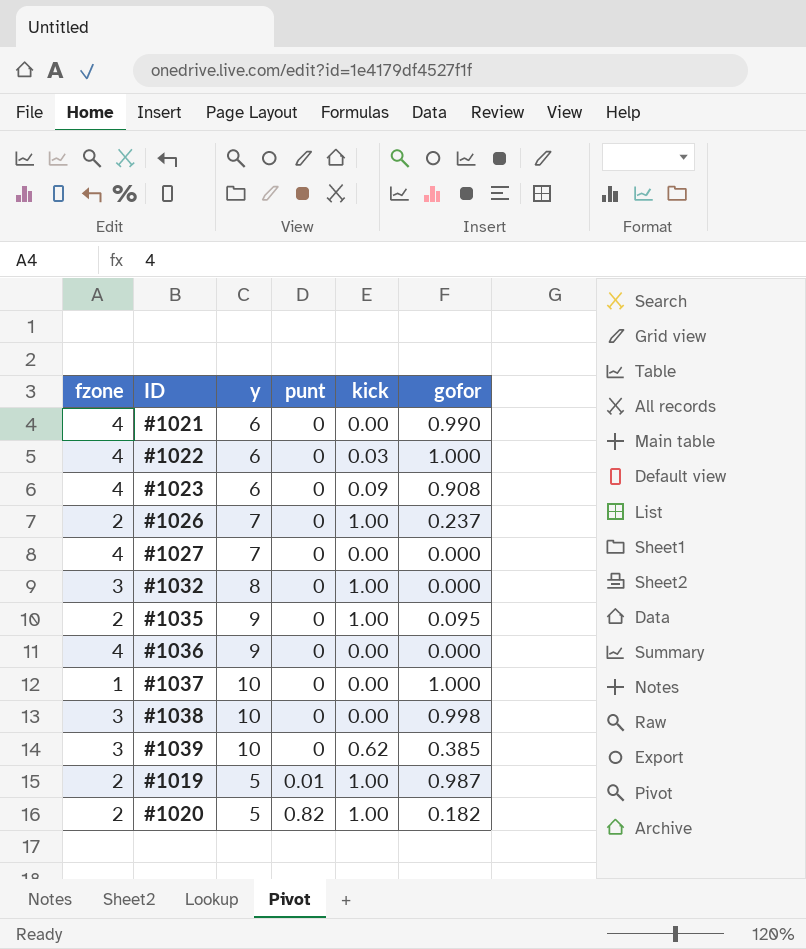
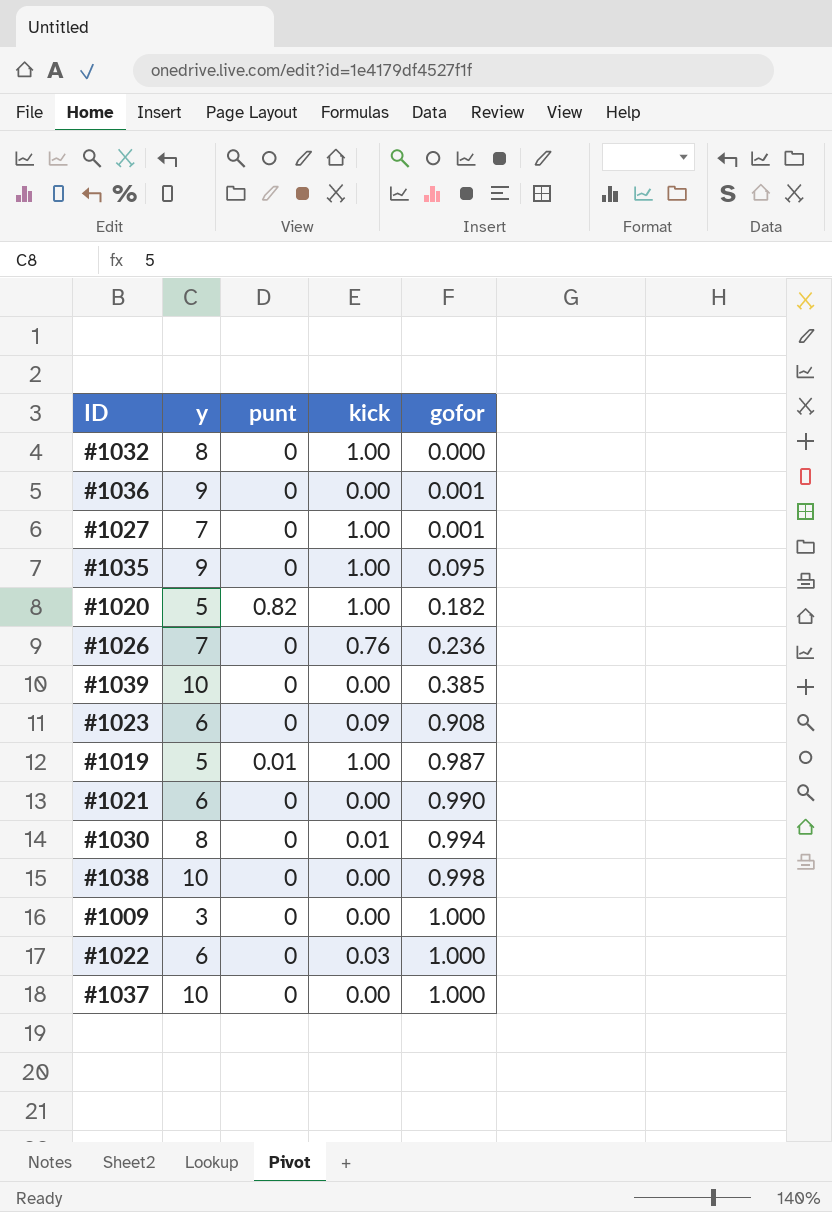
row order: punt ascending -> gofor ascending
column fzone | position: 1 -> none
#1036 | gofor: 0.000 -> 0.001
#1027 | kick: 0.00 -> 1.00
#1027 | gofor: 0.000 -> 0.001
#1026 | kick: 1.00 -> 0.76
#1026 | gofor: 0.237 -> 0.236
#1039 | kick: 0.62 -> 0.00
row #1030: none -> 8 | 0 | 0.01 | 0.994
row #1009: none -> 3 | 0 | 0.00 | 1.000

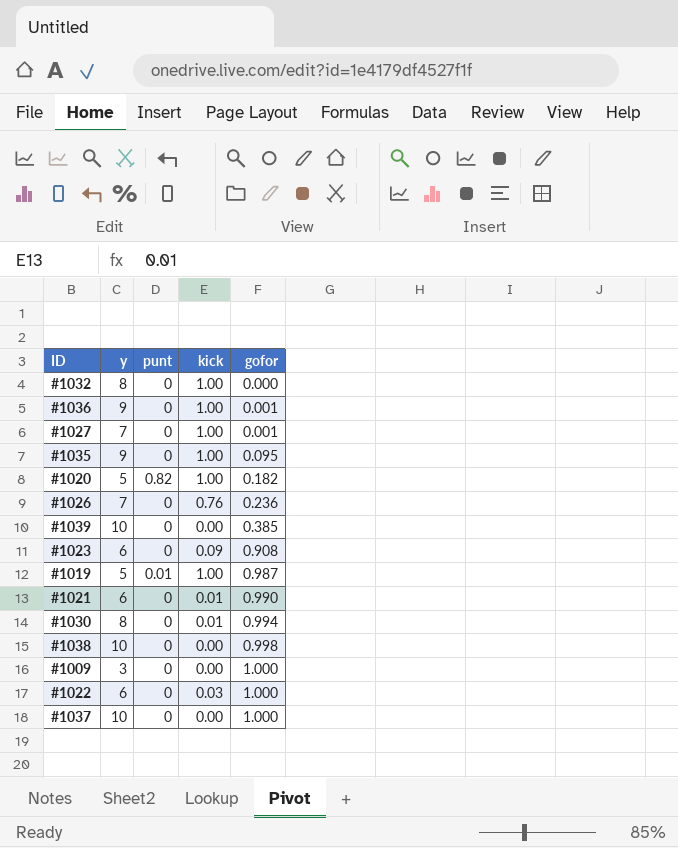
#1036 | kick: 0.00 -> 1.00
#1021 | kick: 0.00 -> 0.01

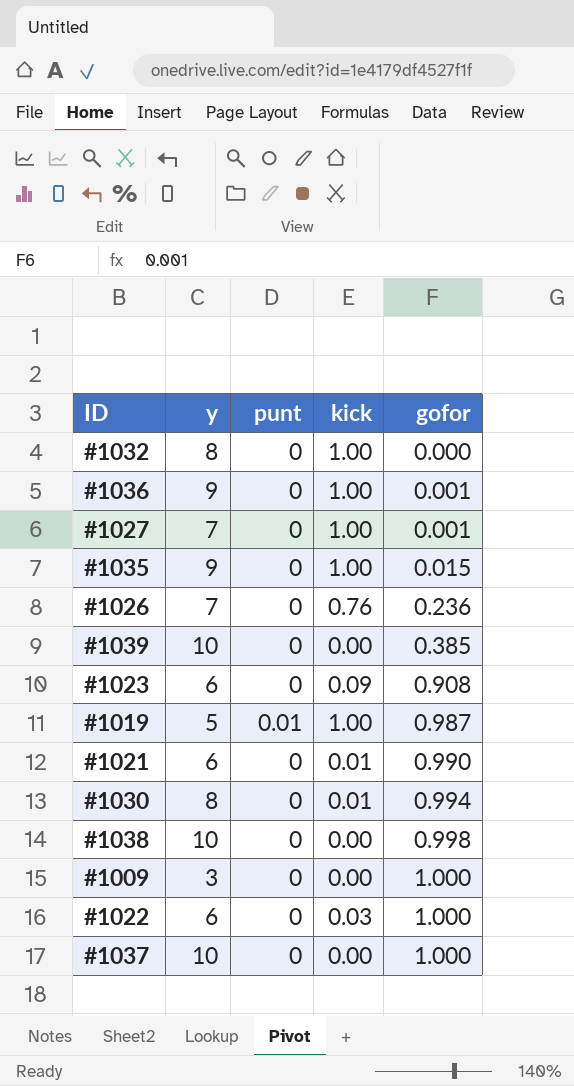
row #1020: 5 | 0.82 | 1.00 | 0.182 -> none
#1035 | gofor: 0.095 -> 0.015

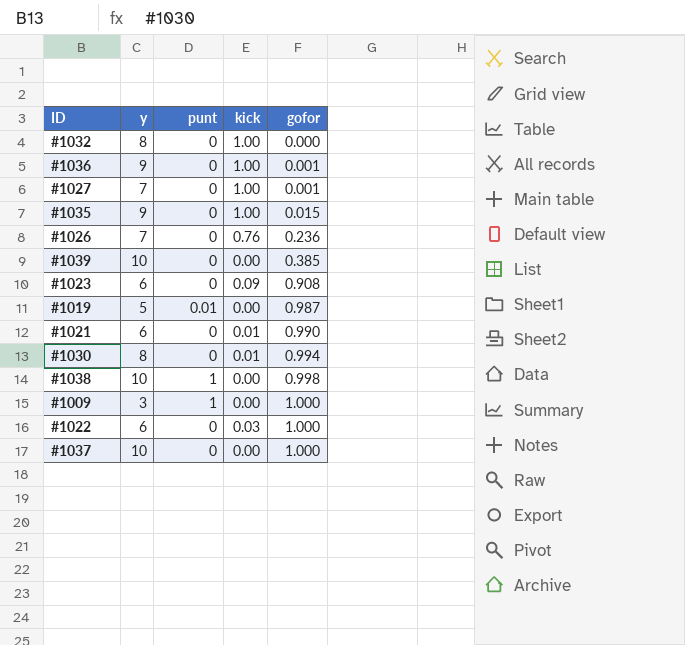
#1019 | kick: 1.00 -> 0.00
#1038 | punt: 0 -> 1
#1009 | punt: 0 -> 1

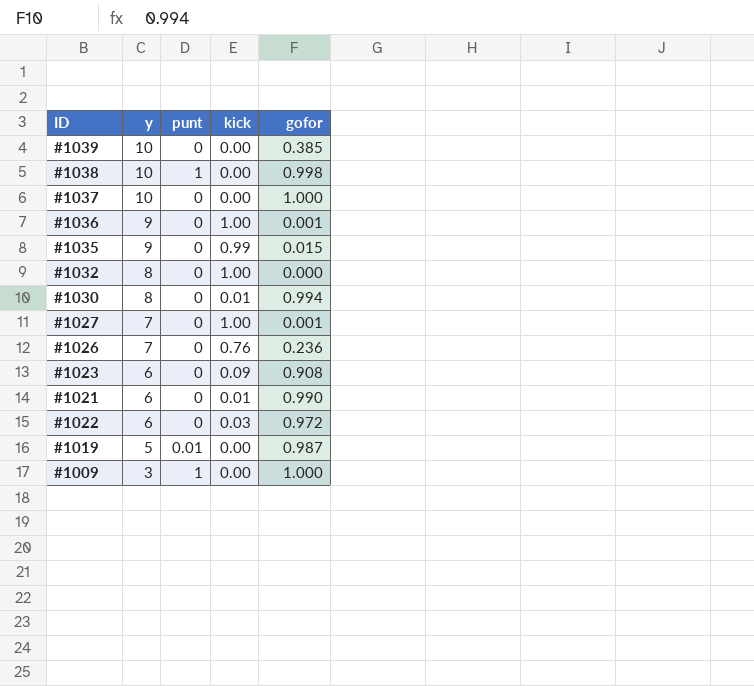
row order: gofor ascending -> y descending
#1035 | kick: 1.00 -> 0.99
#1022 | gofor: 1.000 -> 0.972

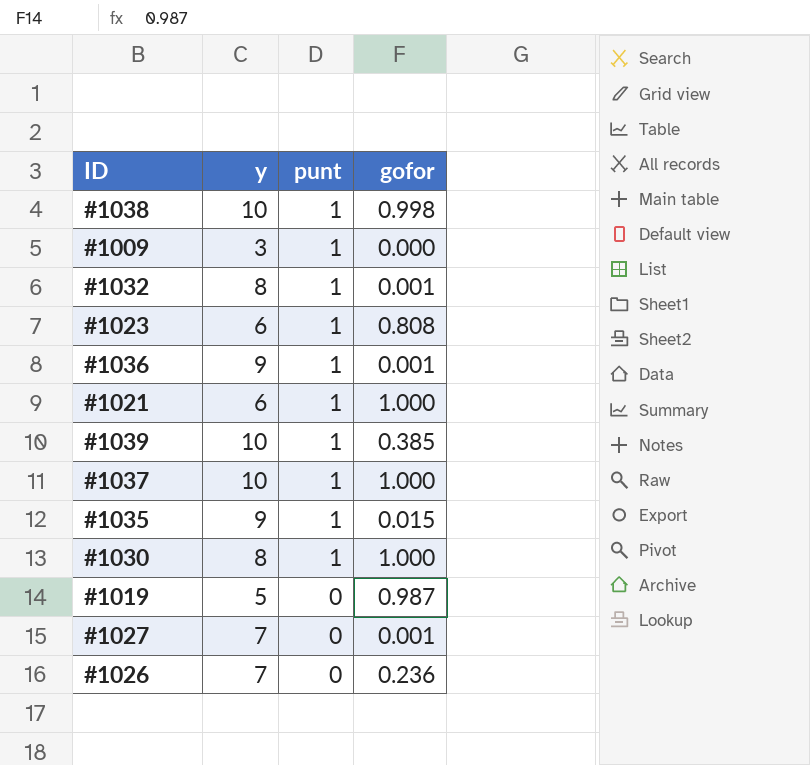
row order: y descending -> punt descending
column kick | position: 4 -> none
row #1022: 6 | 0 | 0.03 | 0.972 -> none
#1009 | gofor: 1.000 -> 0.000
#1032 | punt: 0 -> 1
#1032 | gofor: 0.000 -> 0.001
#1023 | punt: 0 -> 1
#1023 | gofor: 0.908 -> 0.808
#1036 | punt: 0 -> 1
#1021 | punt: 0 -> 1
#1021 | gofor: 0.990 -> 1.000
#1039 | punt: 0 -> 1
#1037 | punt: 0 -> 1
#1035 | punt: 0 -> 1
#1030 | punt: 0 -> 1
#1030 | gofor: 0.994 -> 1.000
#1019 | punt: 0.01 -> 0

